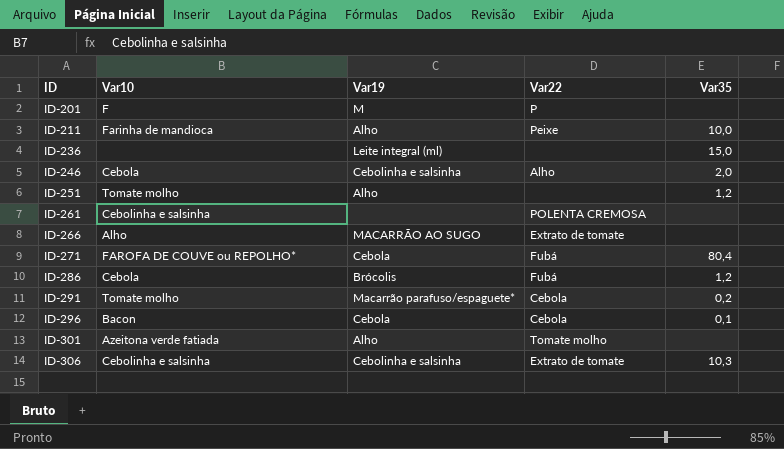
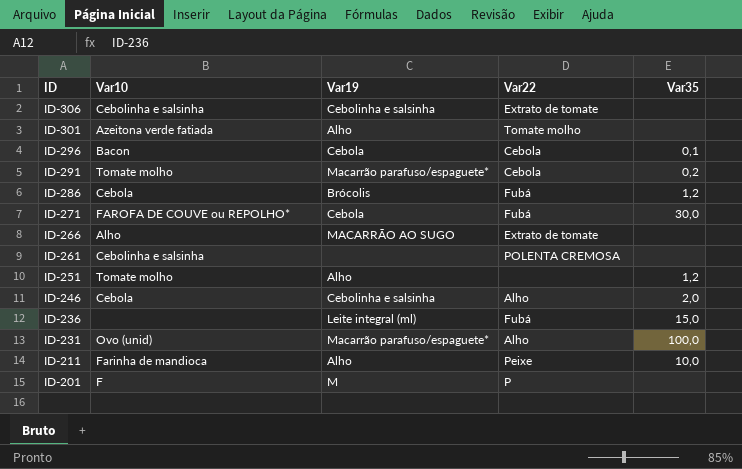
row order: ID ascending -> ID descending
ID-306 | Var35: 10,3 -> none
ID-271 | Var35: 80,4 -> 30,0
ID-236 | Var22: none -> Fubá
row ID-231: none -> Ovo (unid) | Macarrão parafuso/espaguete* | Alho | 100,0

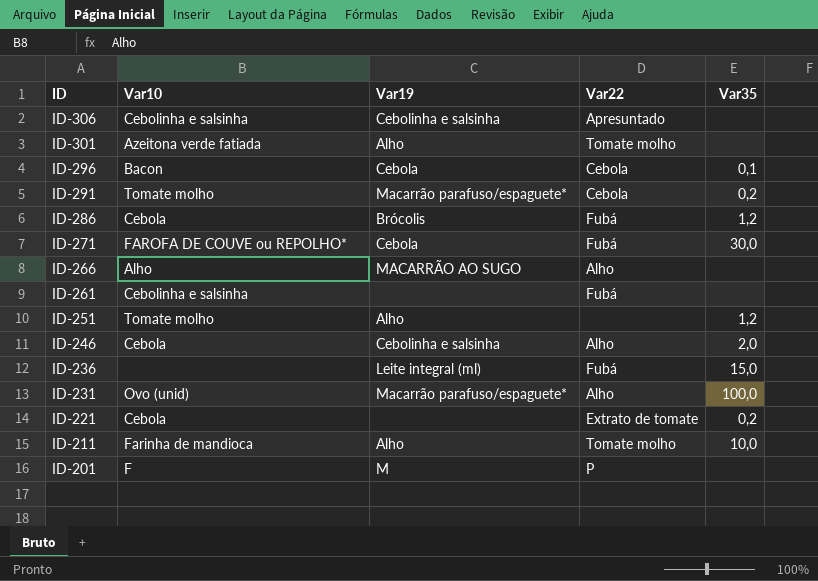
ID-306 | Var22: Extrato de tomate -> Apresuntado
ID-266 | Var22: Extrato de tomate -> Alho
ID-261 | Var22: POLENTA CREMOSA -> Fubá
row ID-221: none -> Cebola | none | Extrato de tomate | 0,2
ID-211 | Var22: Peixe -> Tomate molho

